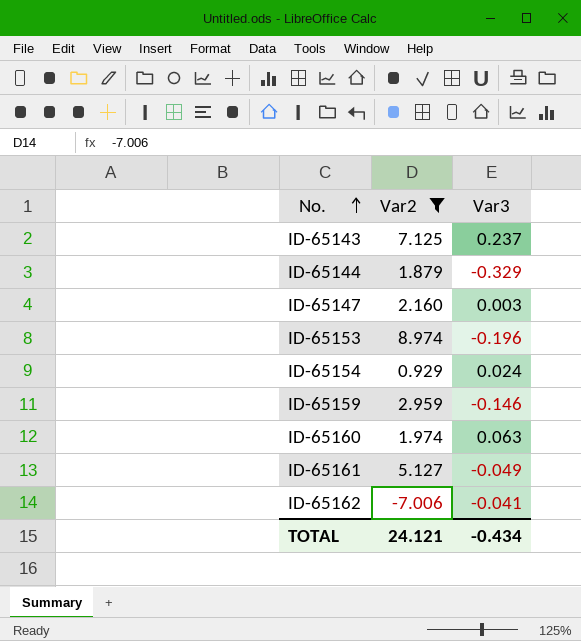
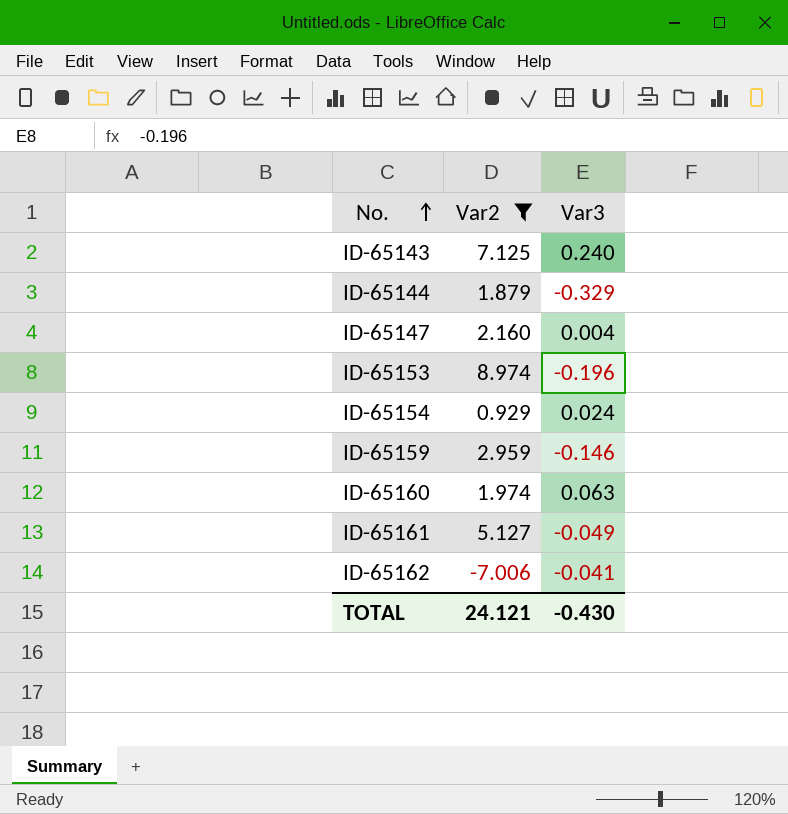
ID-65143 | Var3: 0.237 -> 0.240
ID-65147 | Var3: 0.003 -> 0.004
TOTAL | Var3: -0.434 -> -0.430

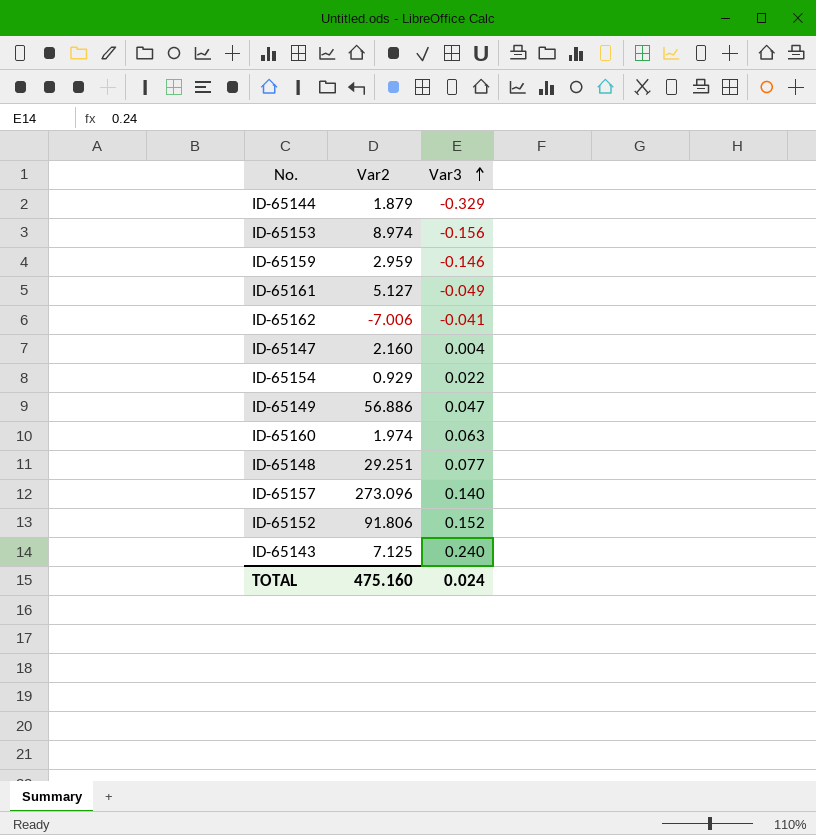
filter: Var2 <= 8.974 -> none
row order: No. ascending -> Var3 ascending
ID-65153 | Var3: -0.196 -> -0.156
ID-65154 | Var3: 0.024 -> 0.022
TOTAL | Var2: 24.121 -> 475.160
TOTAL | Var3: -0.430 -> 0.024

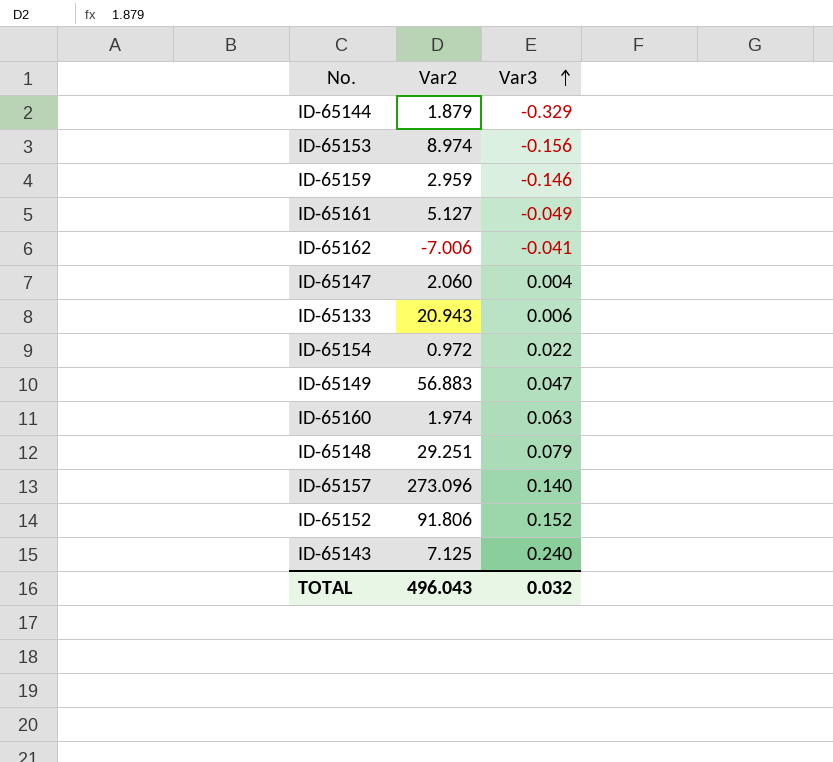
ID-65147 | Var2: 2.160 -> 2.060
row ID-65133: none -> 20.943 | 0.006
ID-65154 | Var2: 0.929 -> 0.972
ID-65149 | Var2: 56.886 -> 56.883
ID-65148 | Var3: 0.077 -> 0.079
TOTAL | Var2: 475.160 -> 496.043
TOTAL | Var3: 0.024 -> 0.032

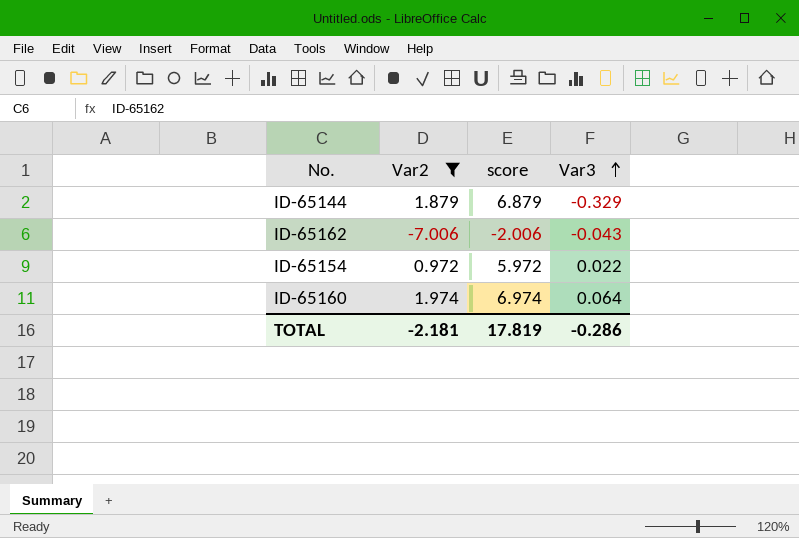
filter: none -> Var2 <= 1.974
column score | formula: none -> [Var2] + 5
ID-65162 | Var3: -0.041 -> -0.043
ID-65160 | Var3: 0.063 -> 0.064
TOTAL | Var2: 496.043 -> -2.181
TOTAL | Var3: 0.032 -> -0.286

